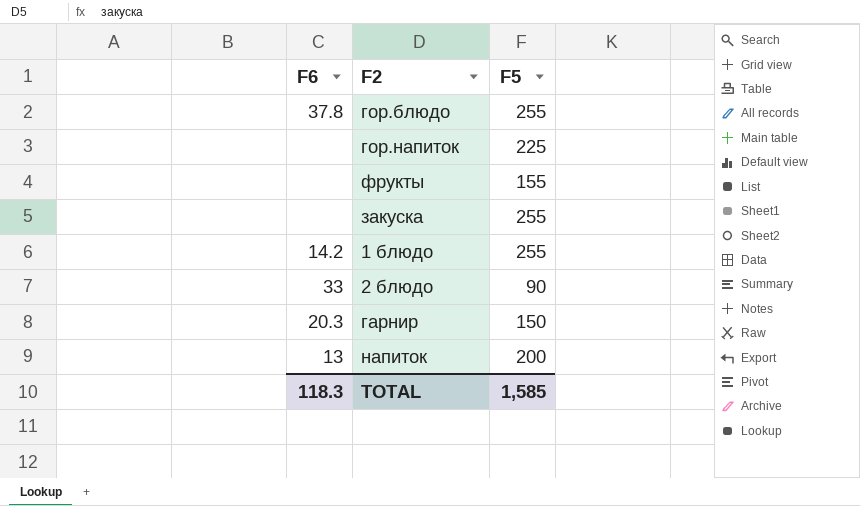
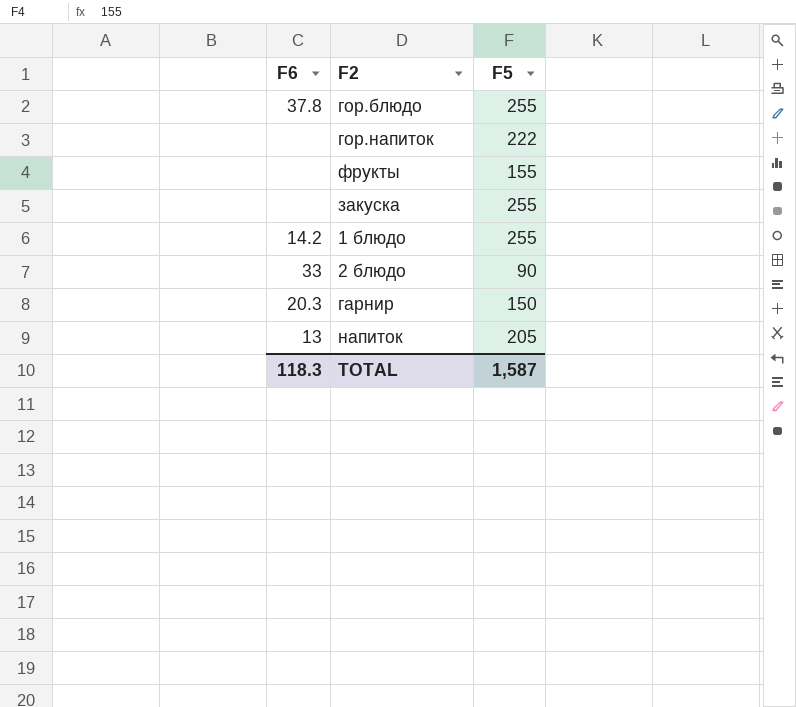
гор.напиток | F5: 225 -> 222
напиток | F5: 200 -> 205
TOTAL | F5: 1,585 -> 1,587

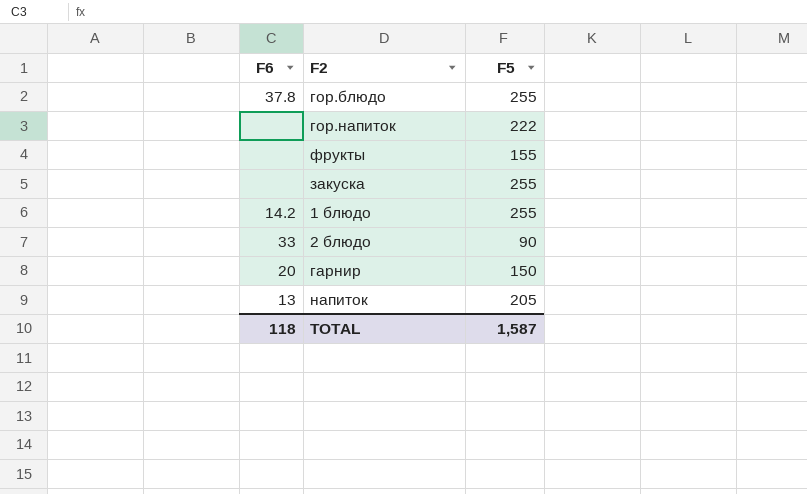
гарнир | F6: 20.3 -> 20
TOTAL | F6: 118.3 -> 118

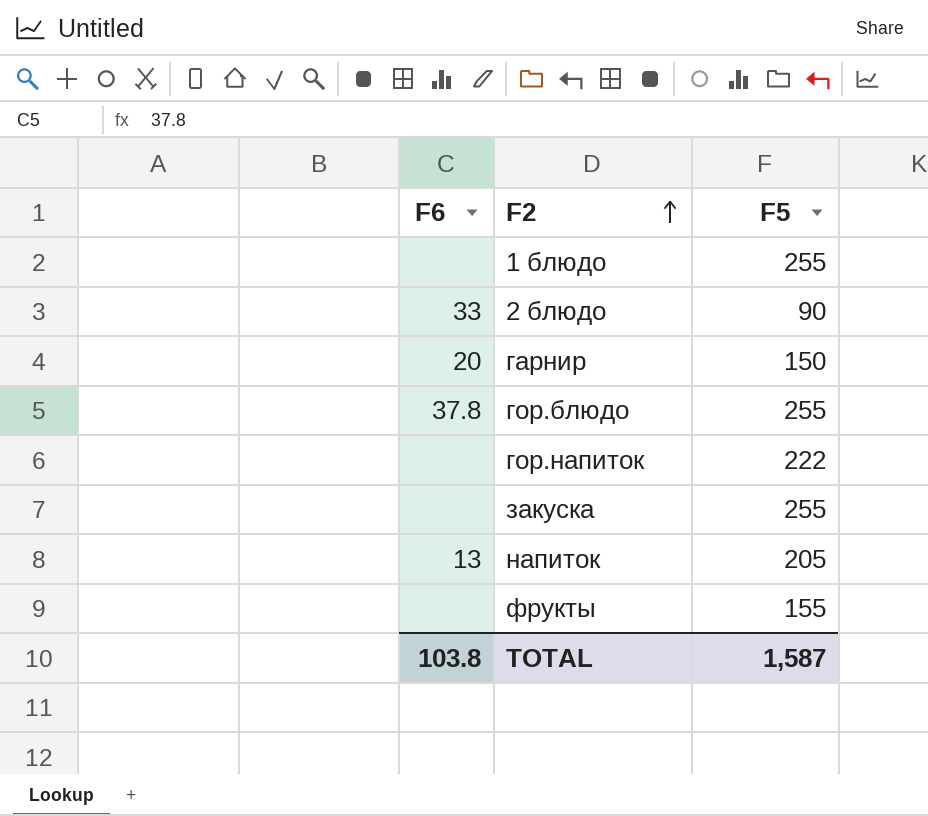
row order: none -> F2 ascending
1 блюдо | F6: 14.2 -> none
TOTAL | F6: 118 -> 103.8

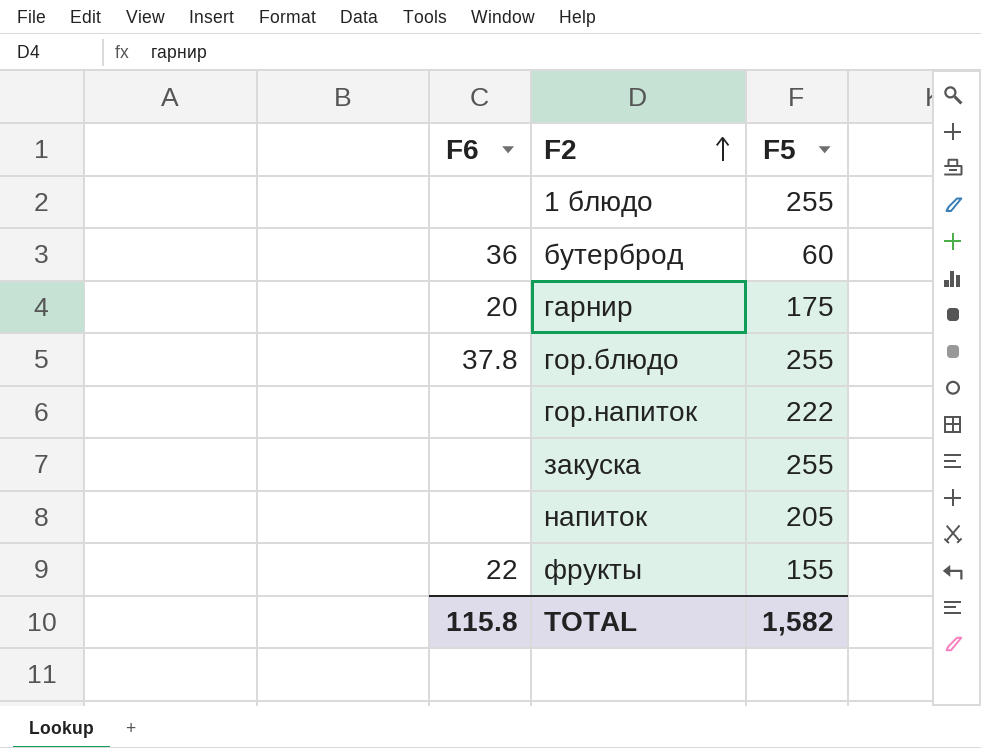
row 2 блюдо: 33 | 90 -> none
row бутерброд: none -> 36 | 60
гарнир | F5: 150 -> 175
напиток | F6: 13 -> none
фрукты | F6: none -> 22
TOTAL | F6: 103.8 -> 115.8
TOTAL | F5: 1,587 -> 1,582

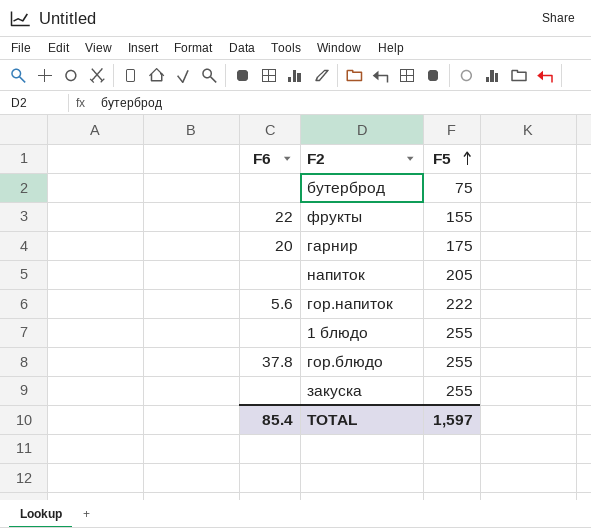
row order: F2 ascending -> F5 ascending
бутерброд | F6: 36 -> none
бутерброд | F5: 60 -> 75
гор.напиток | F6: none -> 5.6
TOTAL | F6: 115.8 -> 85.4
TOTAL | F5: 1,582 -> 1,597

